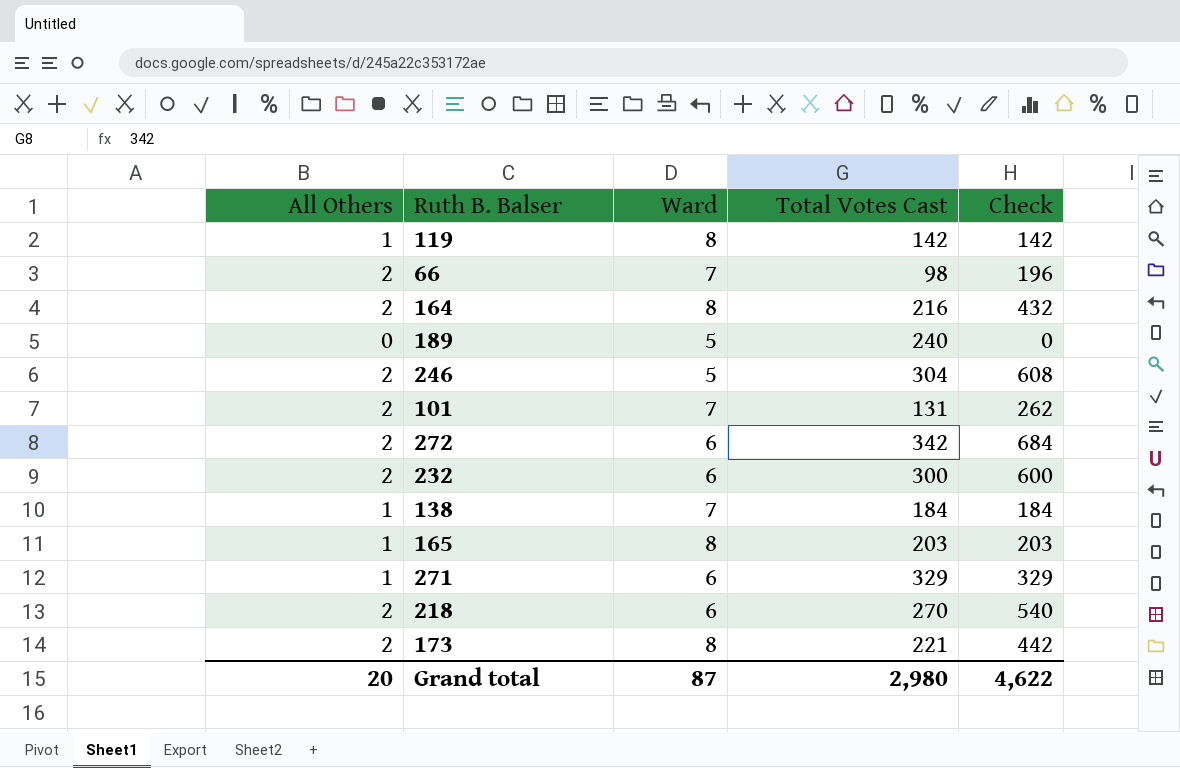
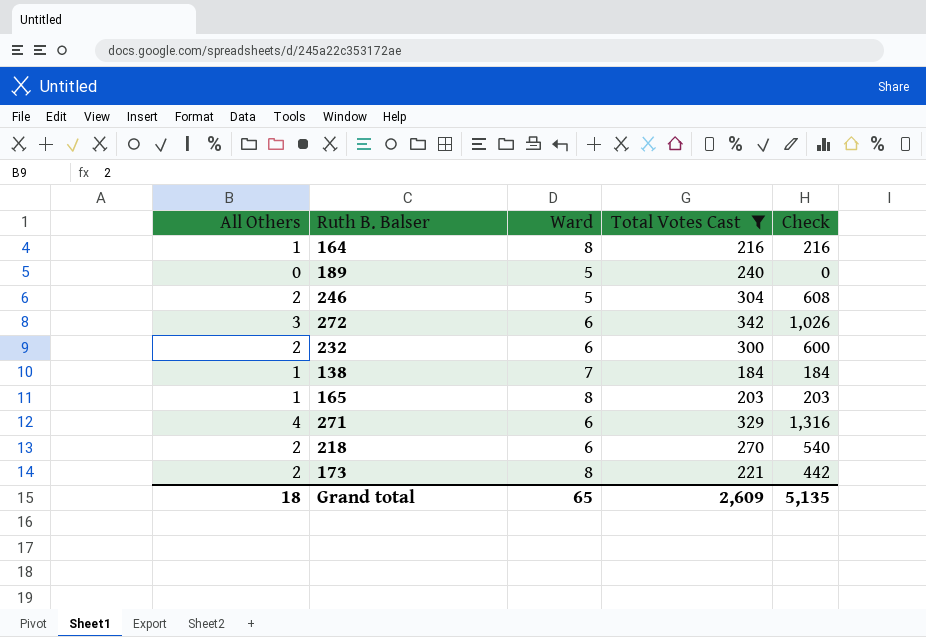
filter: none -> Total Votes Cast >= 184
164 | All Others: 2 -> 1
164 | Check: 432 -> 216
272 | All Others: 2 -> 3
272 | Check: 684 -> 1,026
271 | All Others: 1 -> 4
271 | Check: 329 -> 1,316
Grand total | All Others: 20 -> 18
Grand total | Ward: 87 -> 65
Grand total | Total Votes Cast: 2,980 -> 2,609
Grand total | Check: 4,622 -> 5,135

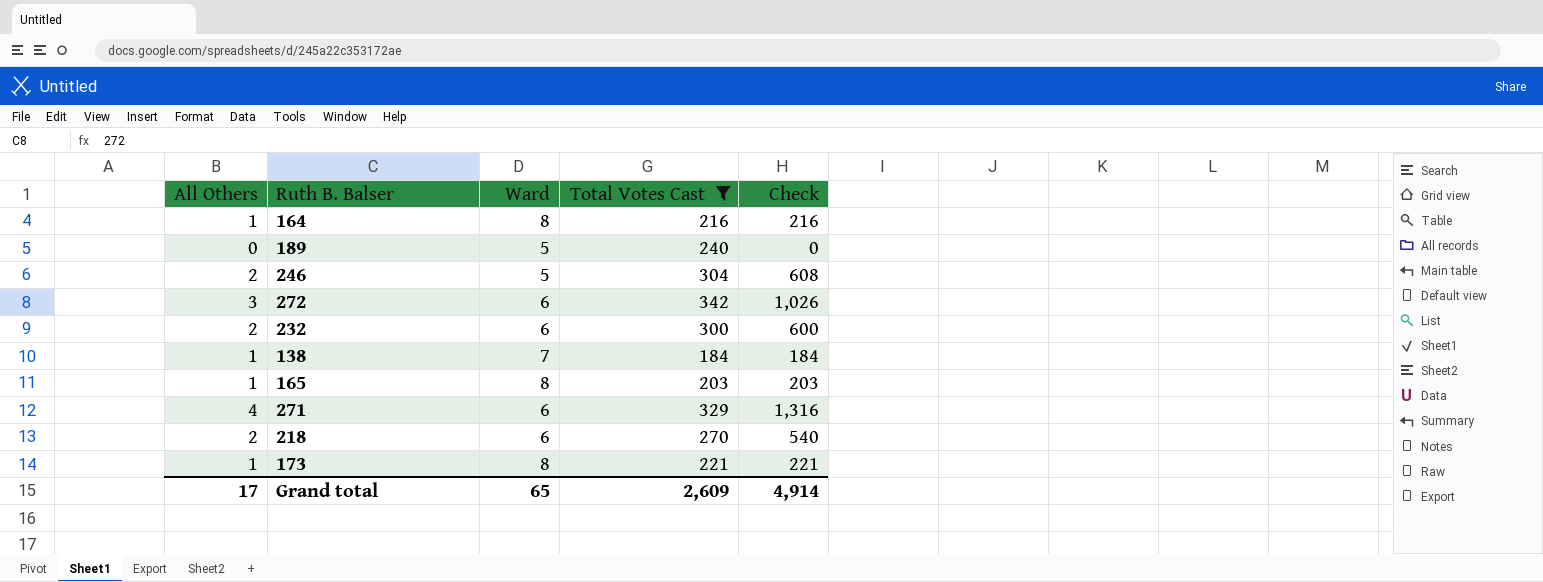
173 | All Others: 2 -> 1
173 | Check: 442 -> 221
Grand total | All Others: 18 -> 17
Grand total | Check: 5,135 -> 4,914

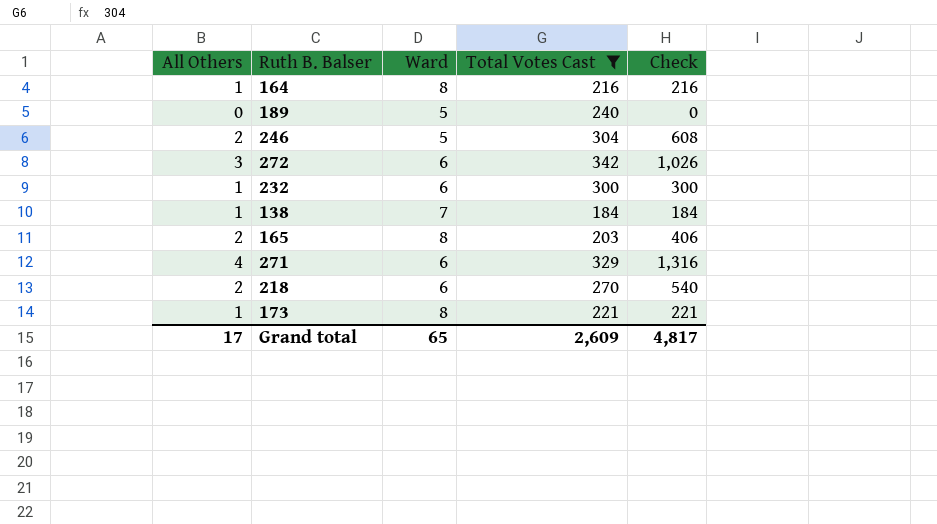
232 | All Others: 2 -> 1
232 | Check: 600 -> 300
165 | All Others: 1 -> 2
165 | Check: 203 -> 406
Grand total | Check: 4,914 -> 4,817

